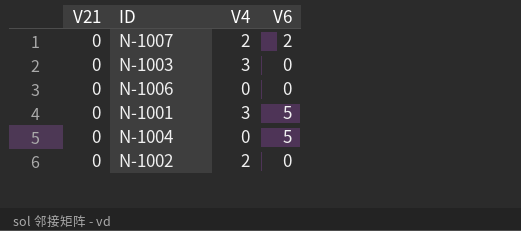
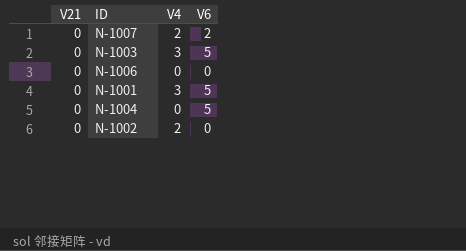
N-1003 | V6: 0 -> 5

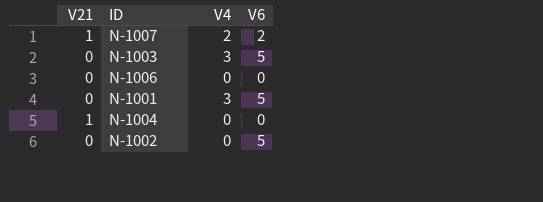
N-1007 | V21: 0 -> 1
N-1004 | V21: 0 -> 1
N-1004 | V6: 5 -> 0
N-1002 | V4: 2 -> 0
N-1002 | V6: 0 -> 5

